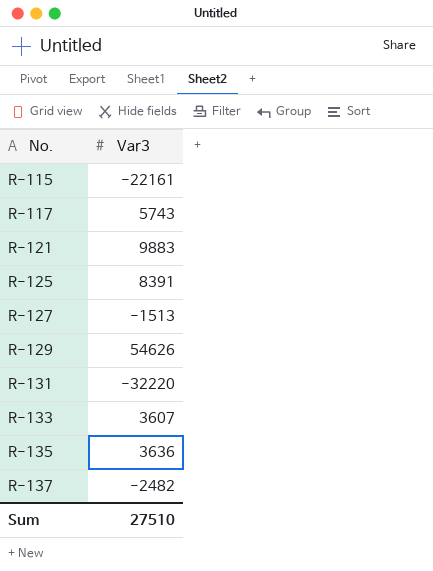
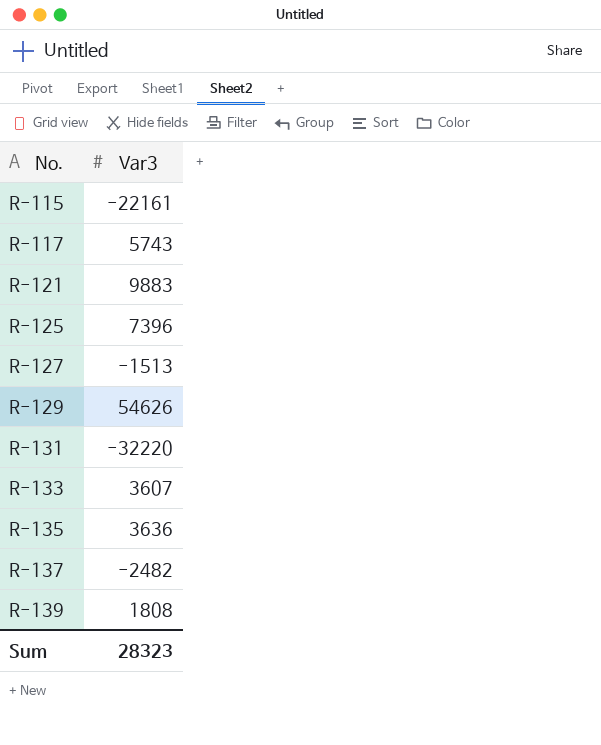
R-125 | Var3: 8391 -> 7396
row R-139: none -> 1808
Sum | Var3: 27510 -> 28323

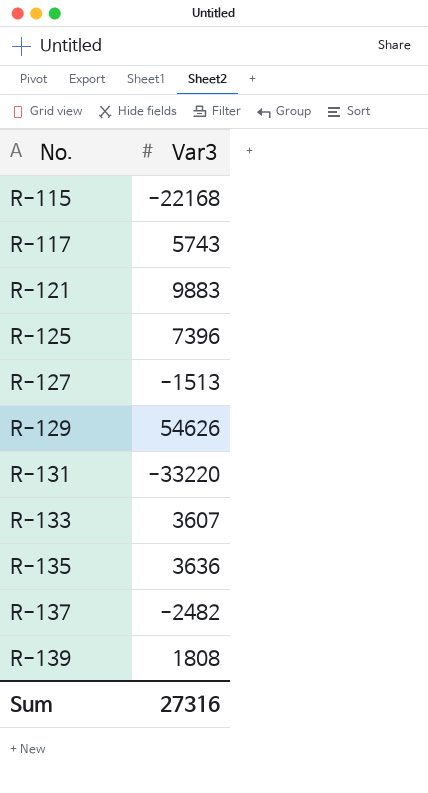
R-115 | Var3: -22161 -> -22168
R-131 | Var3: -32220 -> -33220
Sum | Var3: 28323 -> 27316

